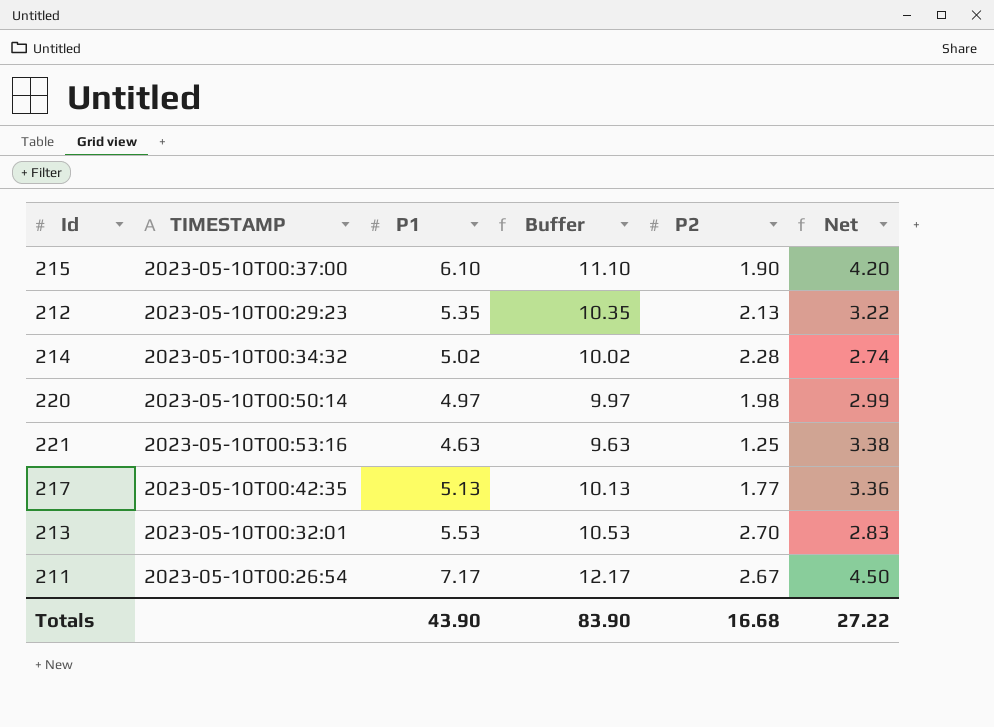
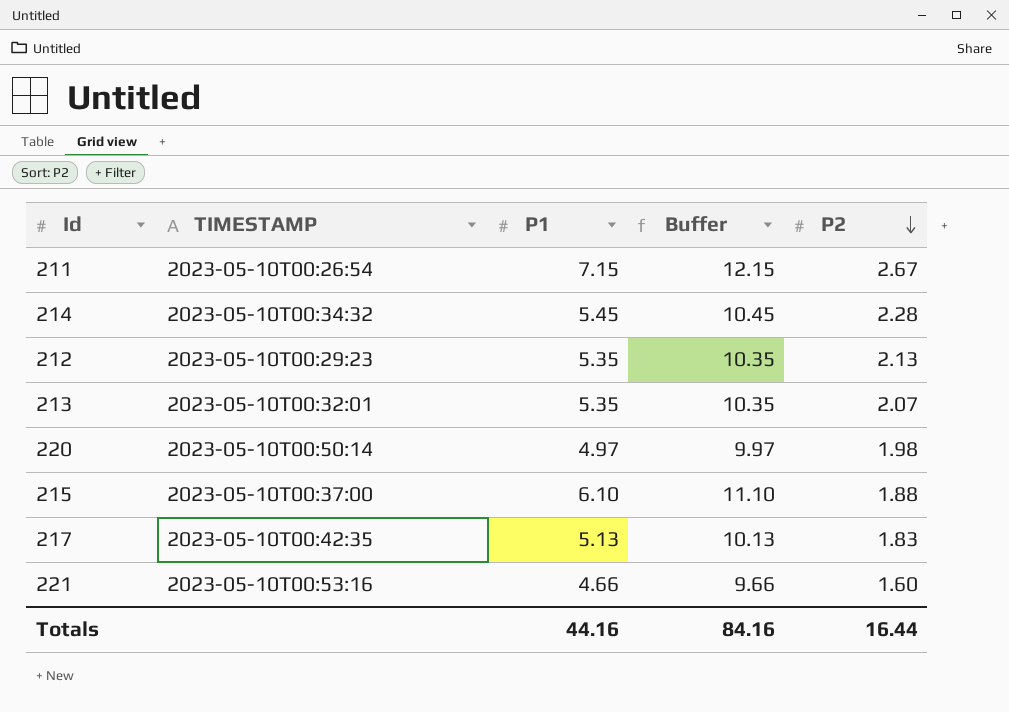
row order: none -> P2 descending
column Net | formula: [P1] - [P2] -> none
211 | P1: 7.17 -> 7.15
211 | Buffer: 12.17 -> 12.15
214 | P1: 5.02 -> 5.45
214 | Buffer: 10.02 -> 10.45
213 | P1: 5.53 -> 5.35
213 | Buffer: 10.53 -> 10.35
213 | P2: 2.70 -> 2.07
215 | P2: 1.90 -> 1.88
217 | P2: 1.77 -> 1.83
221 | P1: 4.63 -> 4.66
221 | Buffer: 9.63 -> 9.66
221 | P2: 1.25 -> 1.60
Totals | P1: 43.90 -> 44.16
Totals | Buffer: 83.90 -> 84.16
Totals | P2: 16.68 -> 16.44

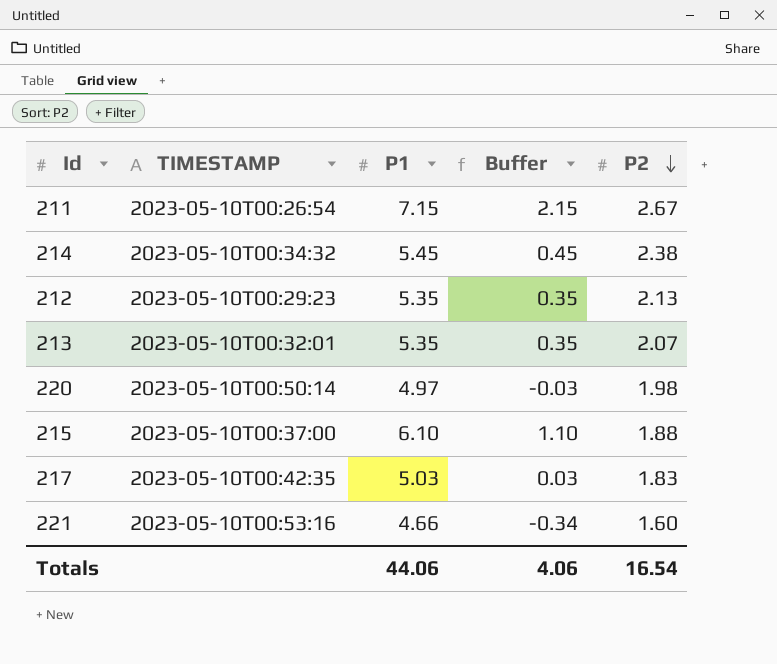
column Buffer | formula: [P1] + 5 -> [P1] - 5
214 | P2: 2.28 -> 2.38
217 | P1: 5.13 -> 5.03
Totals | P1: 44.16 -> 44.06
Totals | Buffer: 84.16 -> 4.06
Totals | P2: 16.44 -> 16.54

